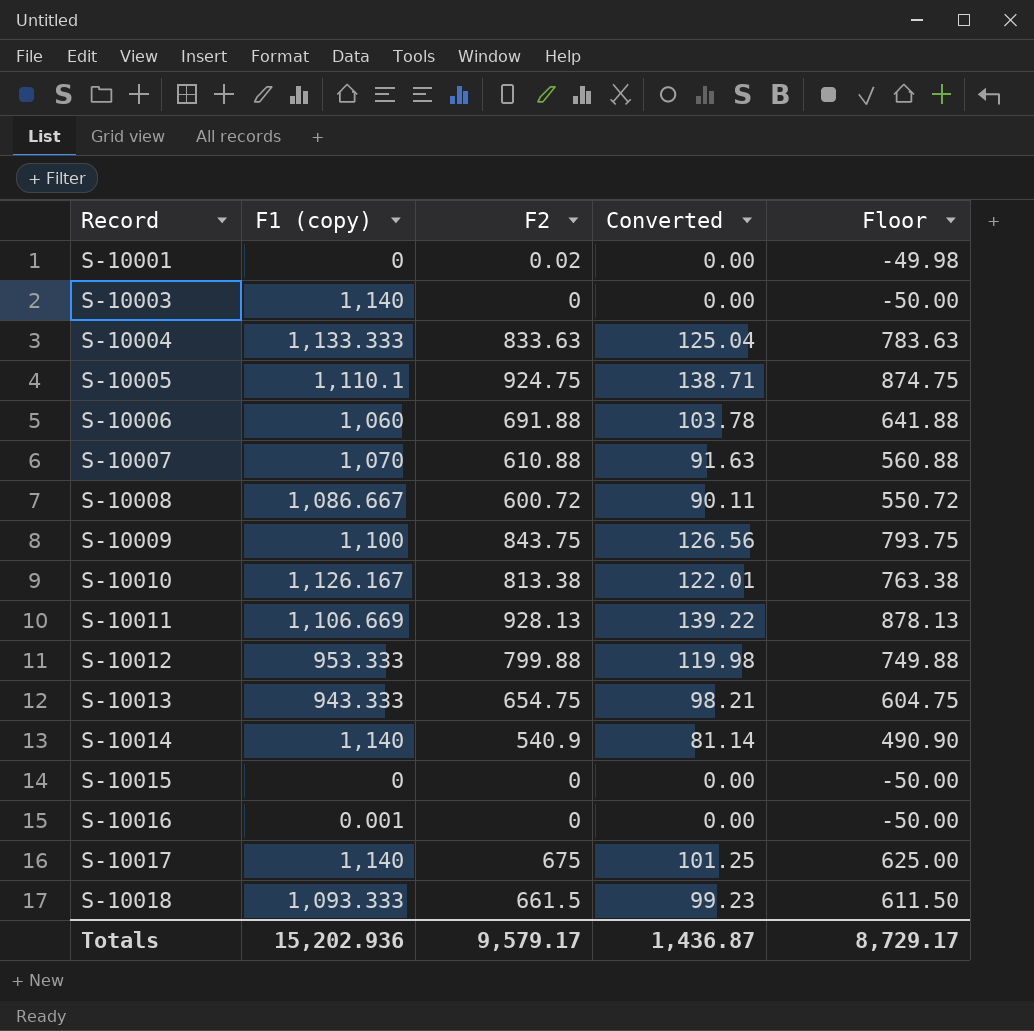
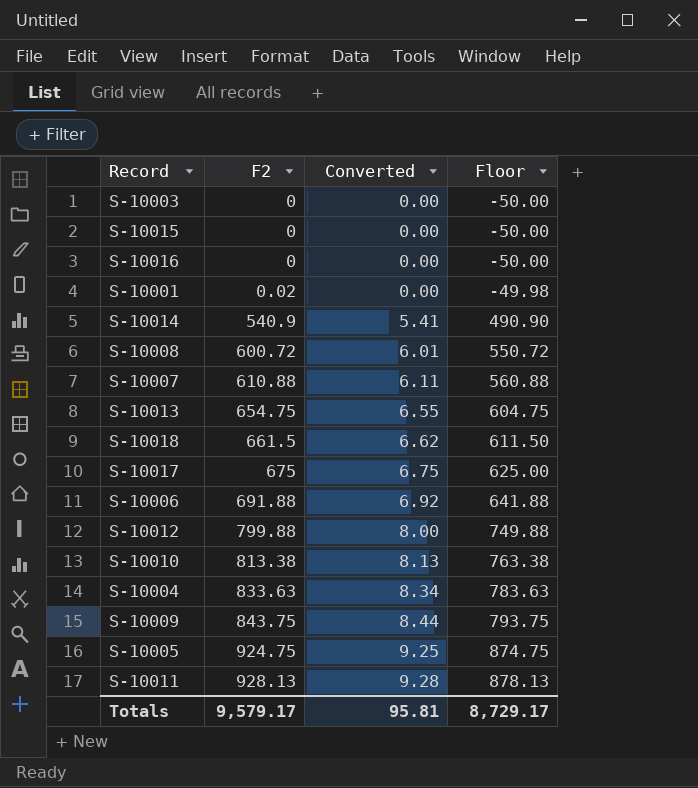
row order: Record ascending -> F2 ascending
column F1 (copy) | position: 2 -> none
column Converted | formula: [F2] * 0.15 -> [F2] * 0.01
Totals | Converted: 1,436.87 -> 95.81

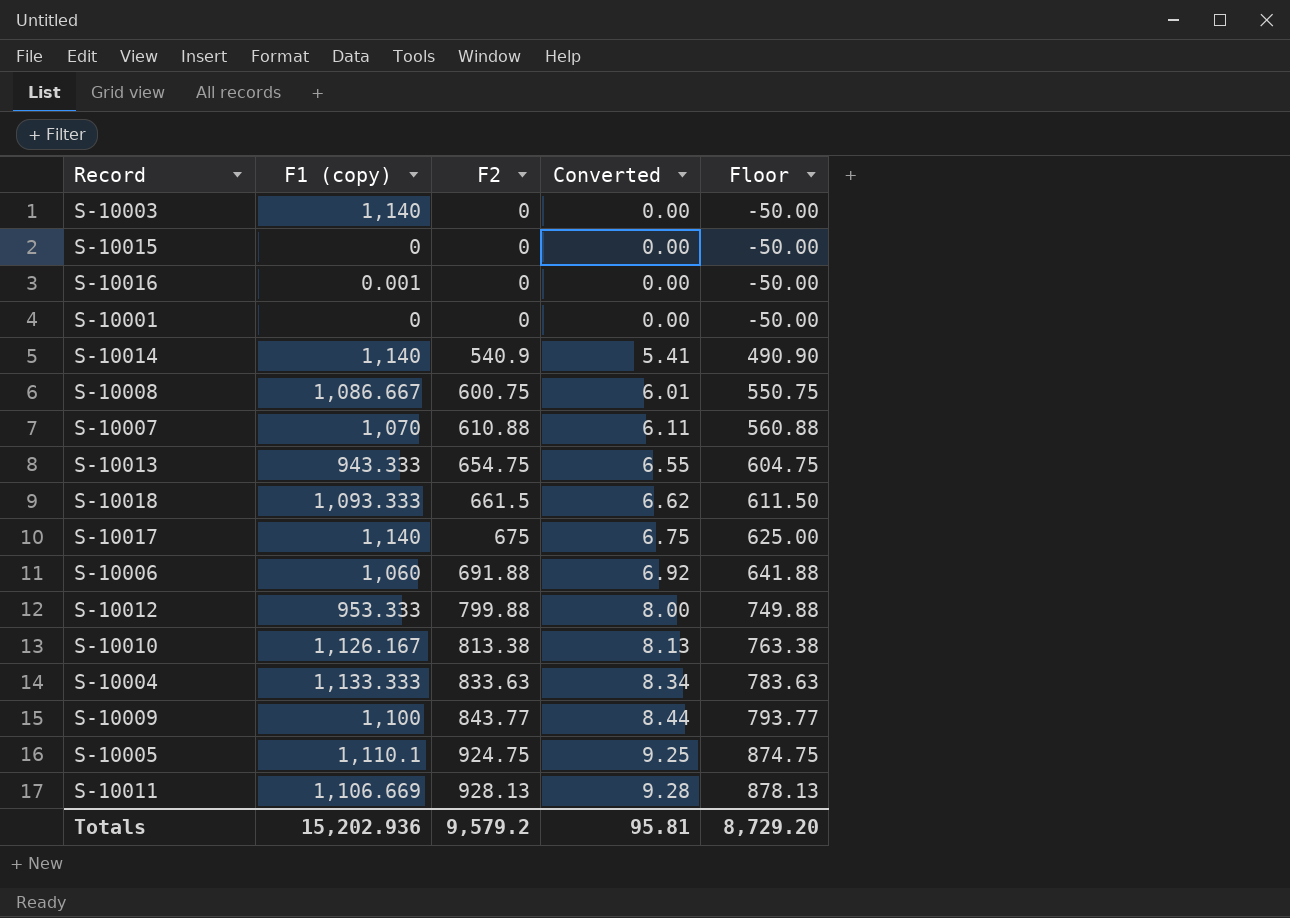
column F1 (copy) | position: none -> 2
S-10001 | F2: 0.02 -> 0
S-10001 | Floor: -49.98 -> -50.00
S-10008 | F2: 600.72 -> 600.75
S-10008 | Floor: 550.72 -> 550.75
S-10009 | F2: 843.75 -> 843.77
S-10009 | Floor: 793.75 -> 793.77
Totals | F2: 9,579.17 -> 9,579.2
Totals | Floor: 8,729.17 -> 8,729.20

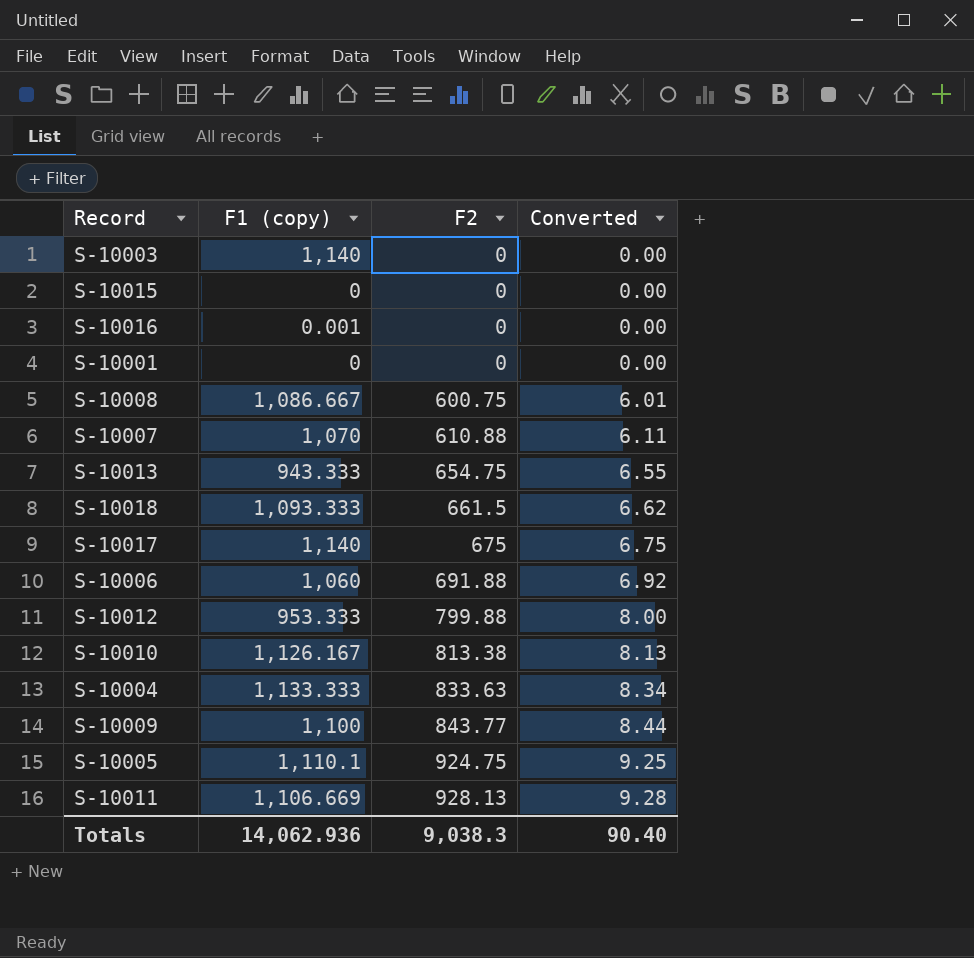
column Floor | formula: [F2] - 50 -> none
row S-10014: 1,140 | 540.9 | 5.41 | 490.90 -> none
Totals | F1 (copy): 15,202.936 -> 14,062.936
Totals | F2: 9,579.2 -> 9,038.3
Totals | Converted: 95.81 -> 90.40

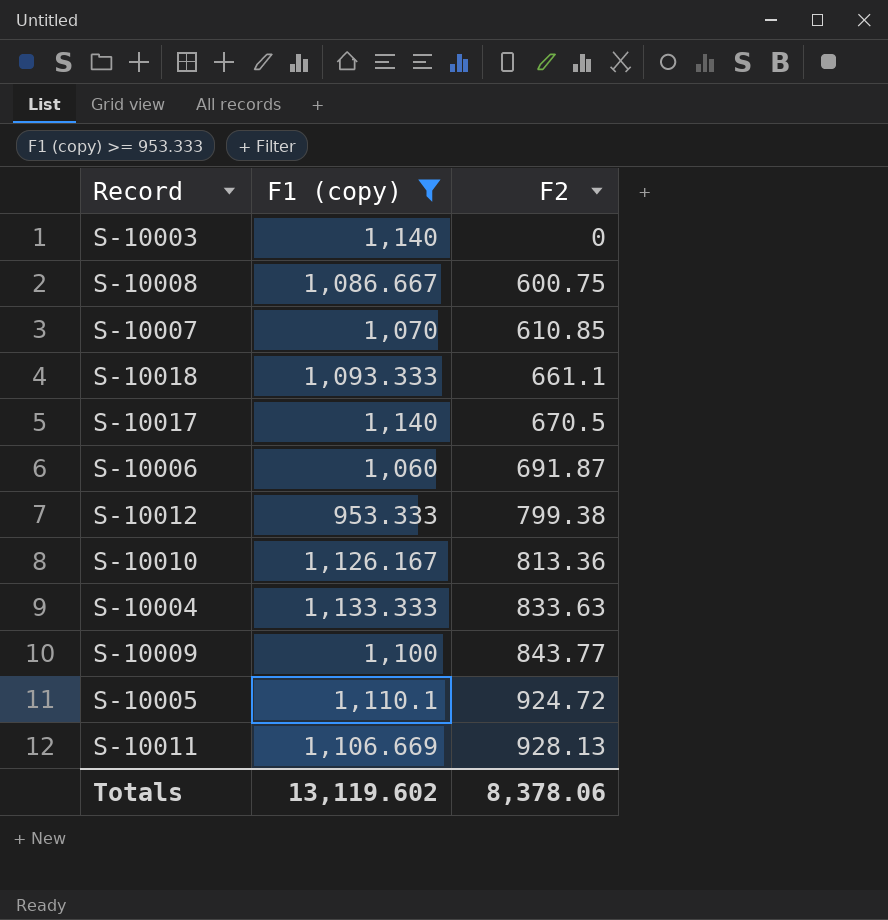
filter: none -> F1 (copy) >= 953.333
column Converted | formula: [F2] * 0.01 -> none
S-10007 | F2: 610.88 -> 610.85
S-10018 | F2: 661.5 -> 661.1
S-10017 | F2: 675 -> 670.5
S-10006 | F2: 691.88 -> 691.87
S-10012 | F2: 799.88 -> 799.38
S-10010 | F2: 813.38 -> 813.36
S-10005 | F2: 924.75 -> 924.72
Totals | F1 (copy): 14,062.936 -> 13,119.602
Totals | F2: 9,038.3 -> 8,378.06

